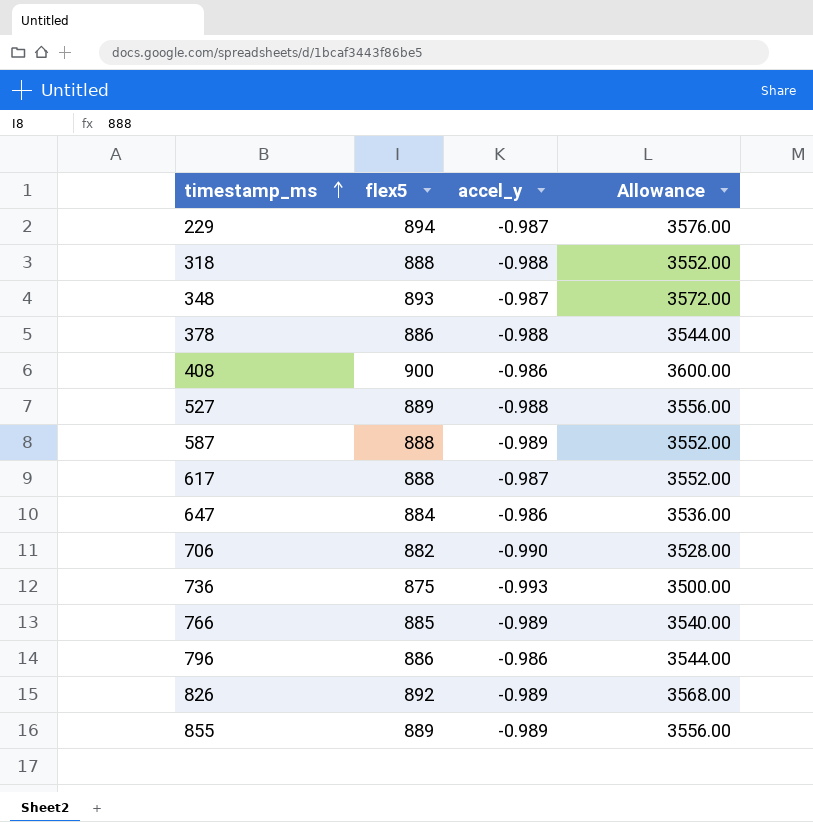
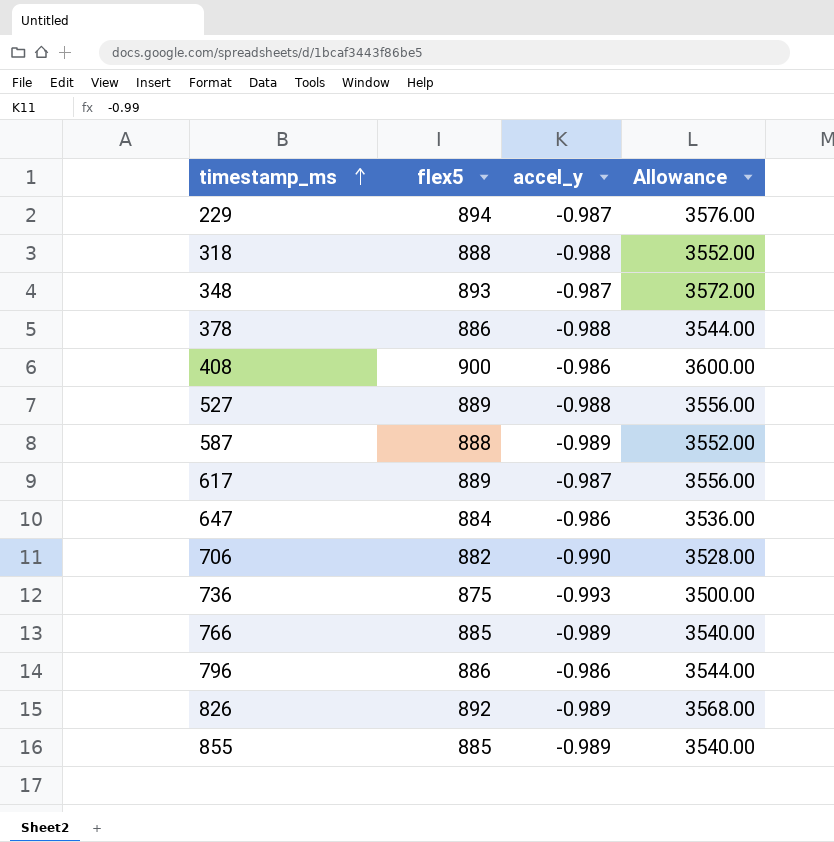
617 | flex5: 888 -> 889
617 | Allowance: 3552.00 -> 3556.00
855 | flex5: 889 -> 885
855 | Allowance: 3556.00 -> 3540.00

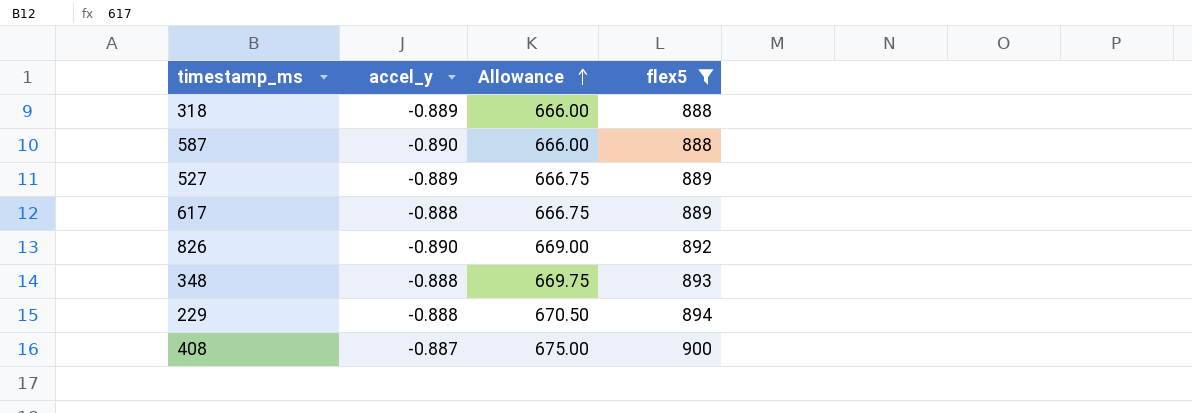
filter: none -> flex5 >= 888
row order: timestamp_ms ascending -> Allowance ascending
column Allowance | formula: [flex5] * 4 -> [flex5] * 0.75
column flex5 | position: 2 -> 4
318 | accel_y: -0.988 -> -0.889
587 | accel_y: -0.989 -> -0.890
527 | accel_y: -0.988 -> -0.889
617 | accel_y: -0.987 -> -0.888
826 | accel_y: -0.989 -> -0.890
348 | accel_y: -0.987 -> -0.888
229 | accel_y: -0.987 -> -0.888
408 | accel_y: -0.986 -> -0.887

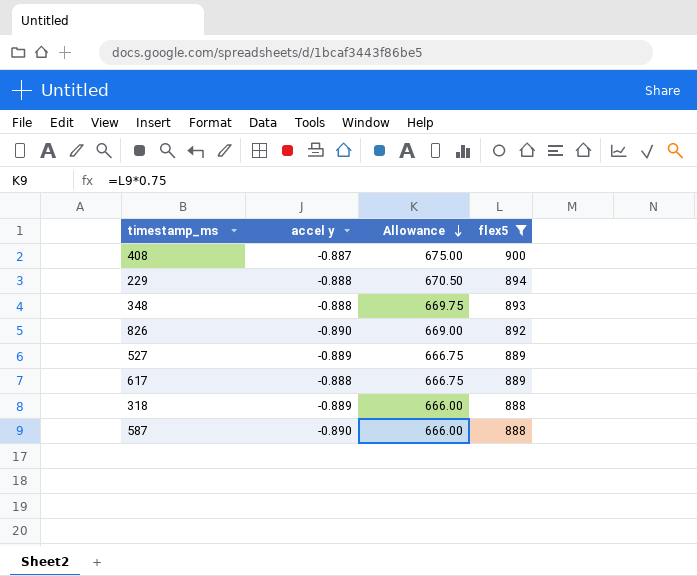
row order: Allowance ascending -> Allowance descending
column name: accel_y -> accel y

